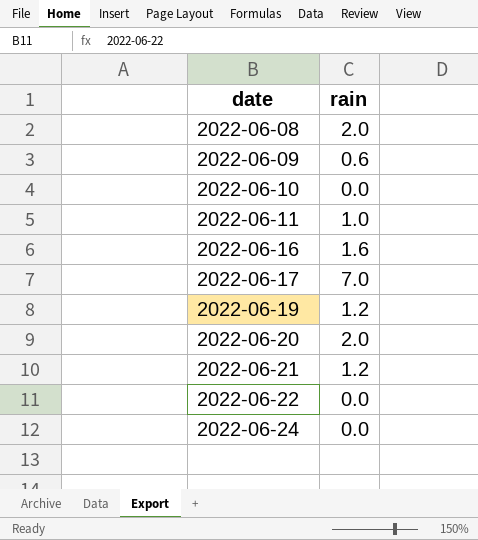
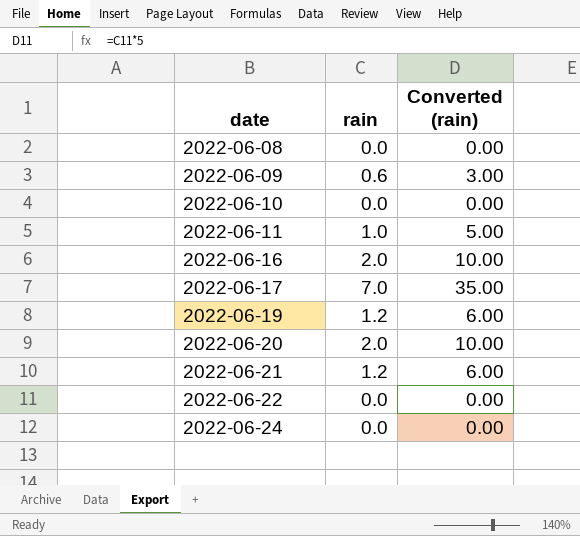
column Converted (rain) | formula: none -> [rain] * 5
2022-06-08 | rain: 2.0 -> 0.0
2022-06-16 | rain: 1.6 -> 2.0

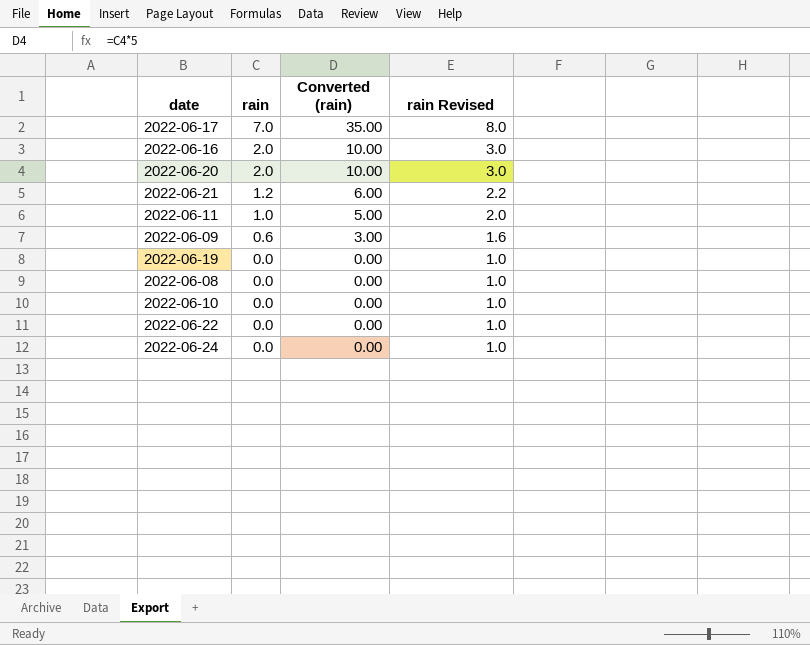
row order: date ascending -> rain descending
column rain Revised | formula: none -> [rain] + 1
2022-06-19 | rain: 1.2 -> 0.0
2022-06-19 | Converted (rain): 6.00 -> 0.00

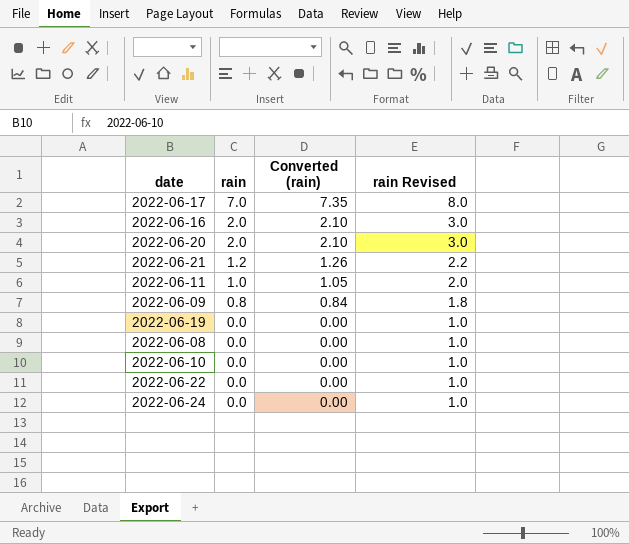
column Converted (rain) | formula: [rain] * 5 -> [rain] * 1.05
2022-06-09 | rain: 0.6 -> 0.8
2022-06-09 | rain Revised: 1.6 -> 1.8

